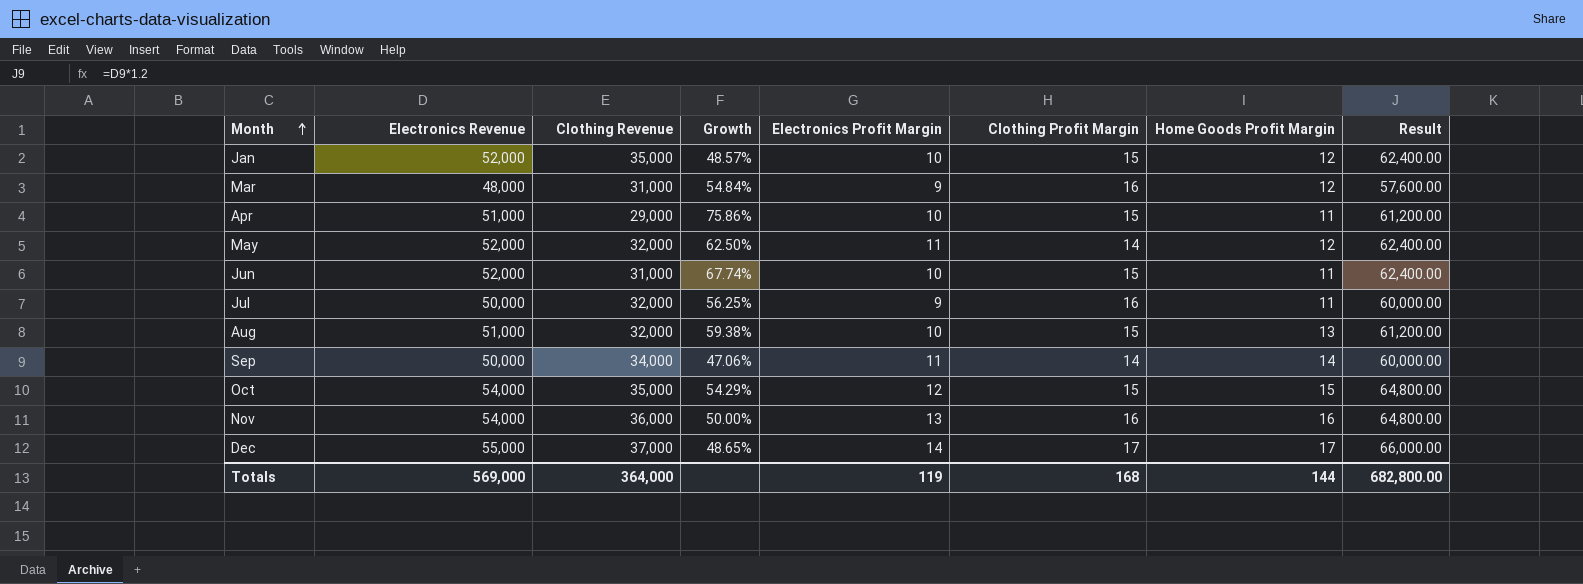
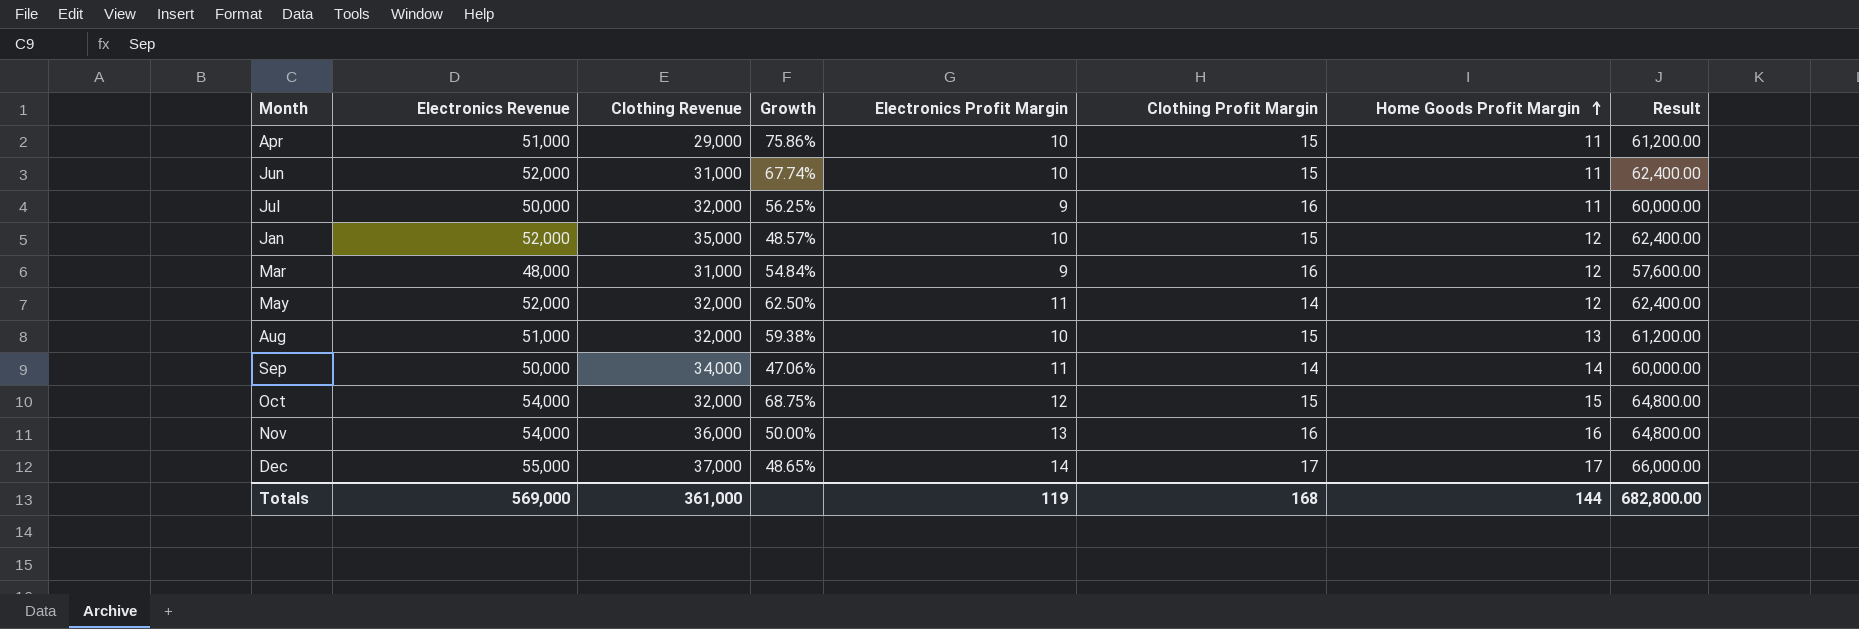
row order: Month ascending -> Home Goods Profit Margin ascending
Oct | Clothing Revenue: 35,000 -> 32,000
Oct | Growth: 54.29% -> 68.75%
Totals | Clothing Revenue: 364,000 -> 361,000

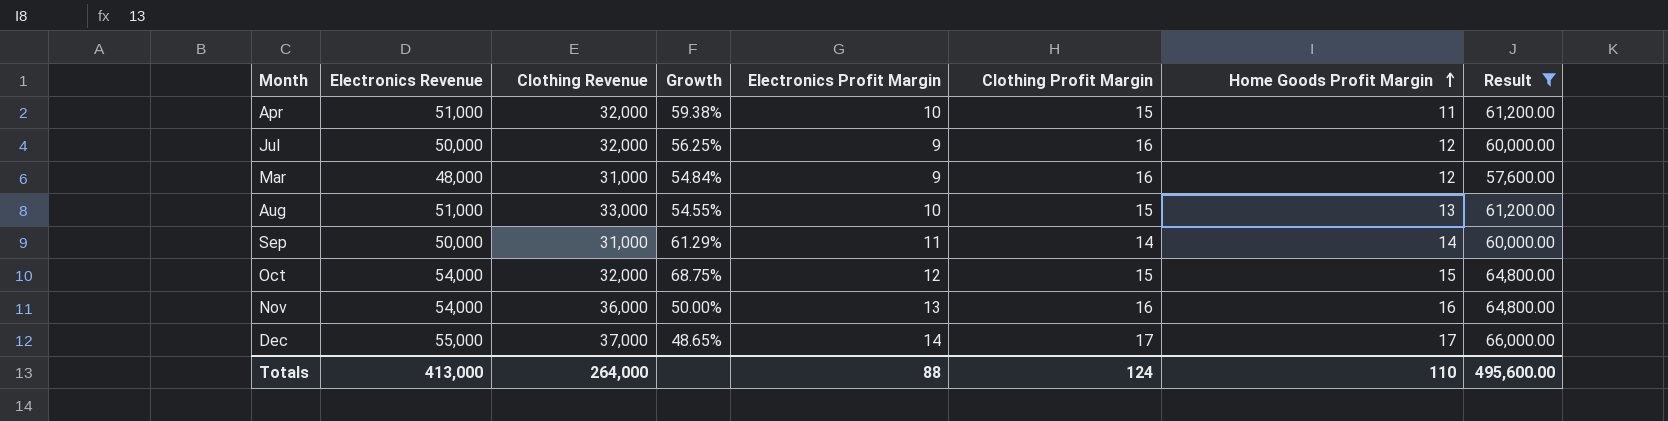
filter: none -> Result != 62,400.00
Apr | Clothing Revenue: 29,000 -> 32,000
Apr | Growth: 75.86% -> 59.38%
Jul | Home Goods Profit Margin: 11 -> 12
Aug | Clothing Revenue: 32,000 -> 33,000
Aug | Growth: 59.38% -> 54.55%
Sep | Clothing Revenue: 34,000 -> 31,000
Sep | Growth: 47.06% -> 61.29%
Totals | Electronics Revenue: 569,000 -> 413,000
Totals | Clothing Revenue: 361,000 -> 264,000
Totals | Electronics Profit Margin: 119 -> 88
Totals | Clothing Profit Margin: 168 -> 124
Totals | Home Goods Profit Margin: 144 -> 110
Totals | Result: 682,800.00 -> 495,600.00

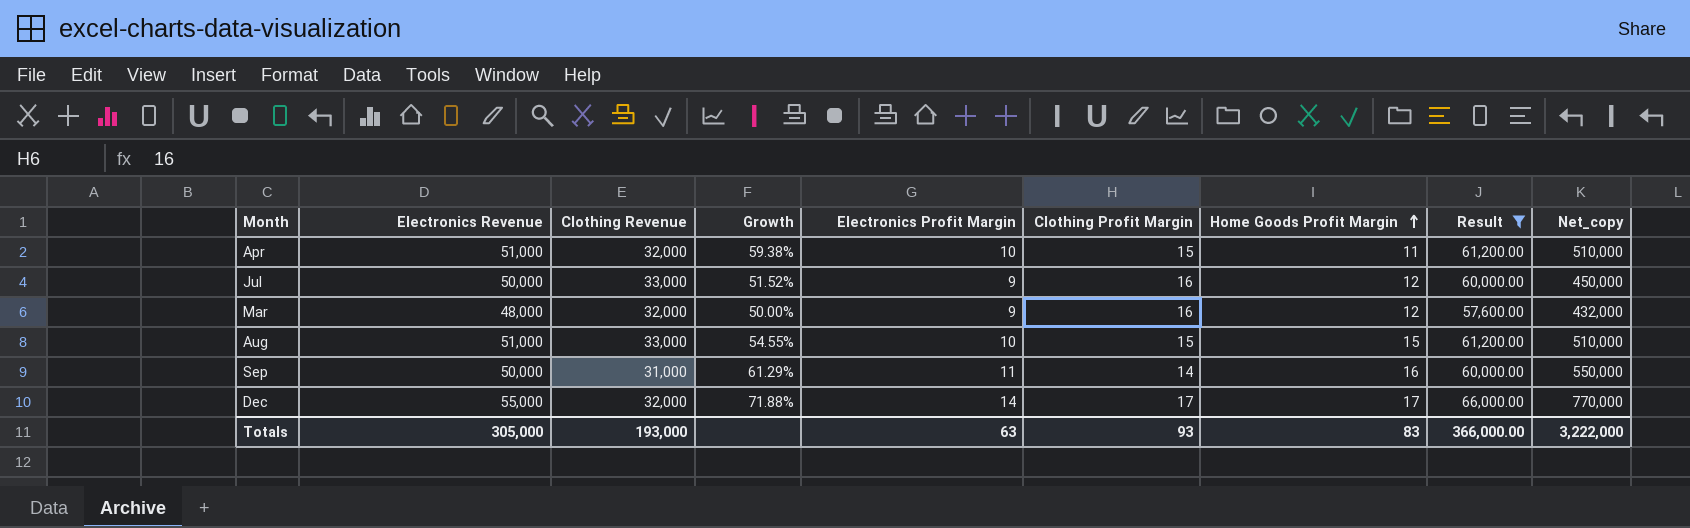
column Net_copy | formula: none -> [Electronics Revenue] * [Electronics Profit Margin]
row Oct: 54,000 | 32,000 | 68.75% | 12 | 15 | 15 | 64,800.00 -> none
row Nov: 54,000 | 36,000 | 50.00% | 13 | 16 | 16 | 64,800.00 -> none
Jul | Clothing Revenue: 32,000 -> 33,000
Jul | Growth: 56.25% -> 51.52%
Mar | Clothing Revenue: 31,000 -> 32,000
Mar | Growth: 54.84% -> 50.00%
Aug | Home Goods Profit Margin: 13 -> 15
Sep | Home Goods Profit Margin: 14 -> 16
Dec | Clothing Revenue: 37,000 -> 32,000
Dec | Growth: 48.65% -> 71.88%
Totals | Electronics Revenue: 413,000 -> 305,000
Totals | Clothing Revenue: 264,000 -> 193,000
Totals | Electronics Profit Margin: 88 -> 63
Totals | Clothing Profit Margin: 124 -> 93
Totals | Home Goods Profit Margin: 110 -> 83
Totals | Result: 495,600.00 -> 366,000.00

